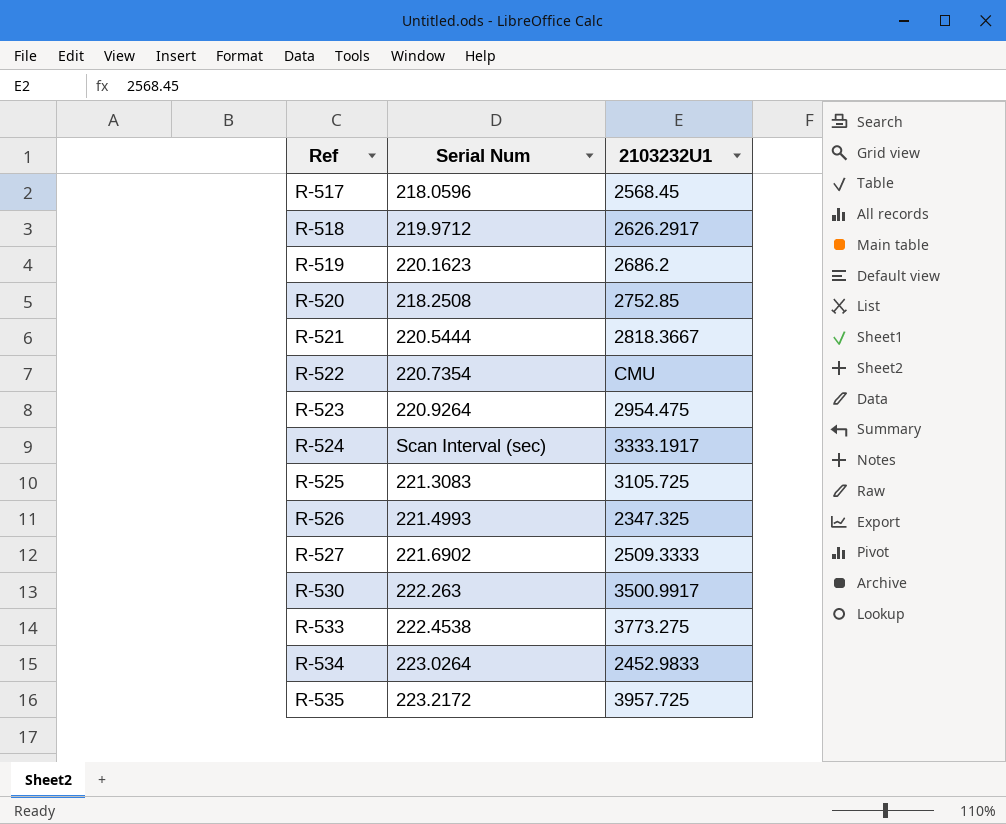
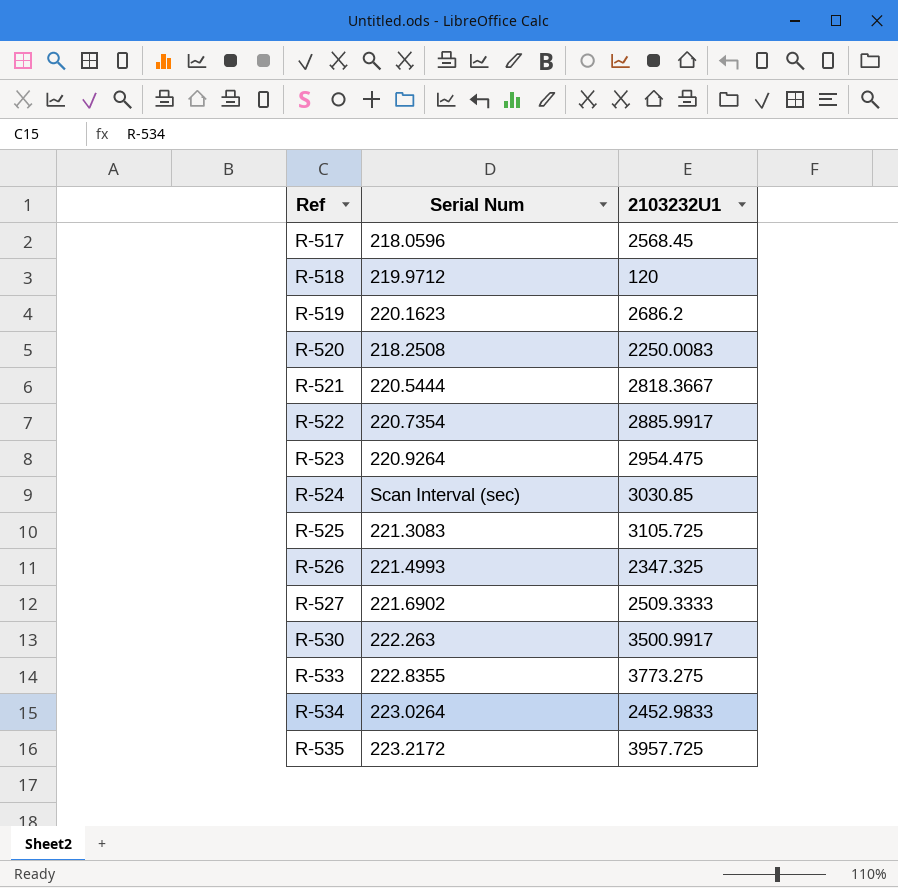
R-518 | 2103232U1: 2626.2917 -> 120
R-520 | 2103232U1: 2752.85 -> 2250.0083
R-522 | 2103232U1: CMU -> 2885.9917
R-524 | 2103232U1: 3333.1917 -> 3030.85
R-533 | Serial Num: 222.4538 -> 222.8355

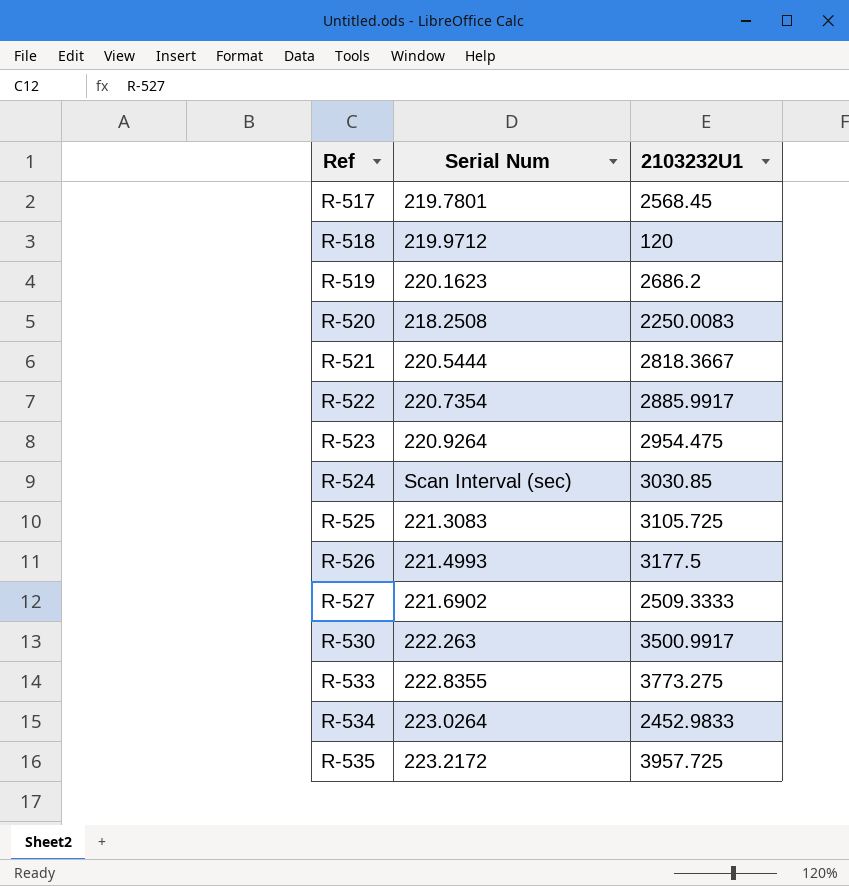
R-517 | Serial Num: 218.0596 -> 219.7801
R-526 | 2103232U1: 2347.325 -> 3177.5

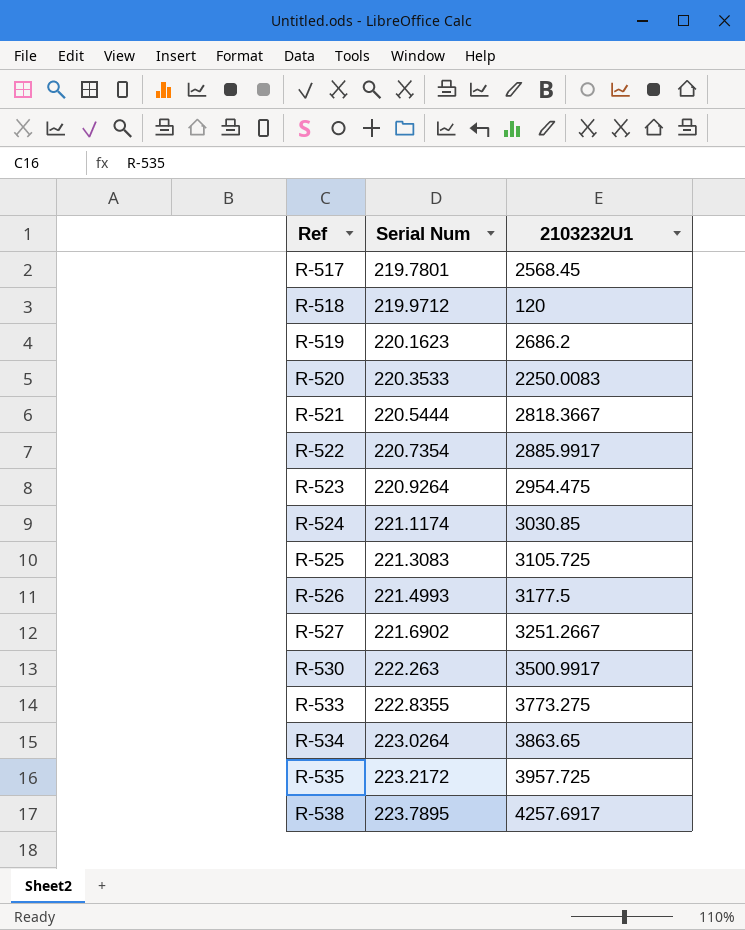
R-520 | Serial Num: 218.2508 -> 220.3533
R-524 | Serial Num: Scan Interval (sec) -> 221.1174
R-527 | 2103232U1: 2509.3333 -> 3251.2667
R-534 | 2103232U1: 2452.9833 -> 3863.65
row R-538: none -> 223.7895 | 4257.6917

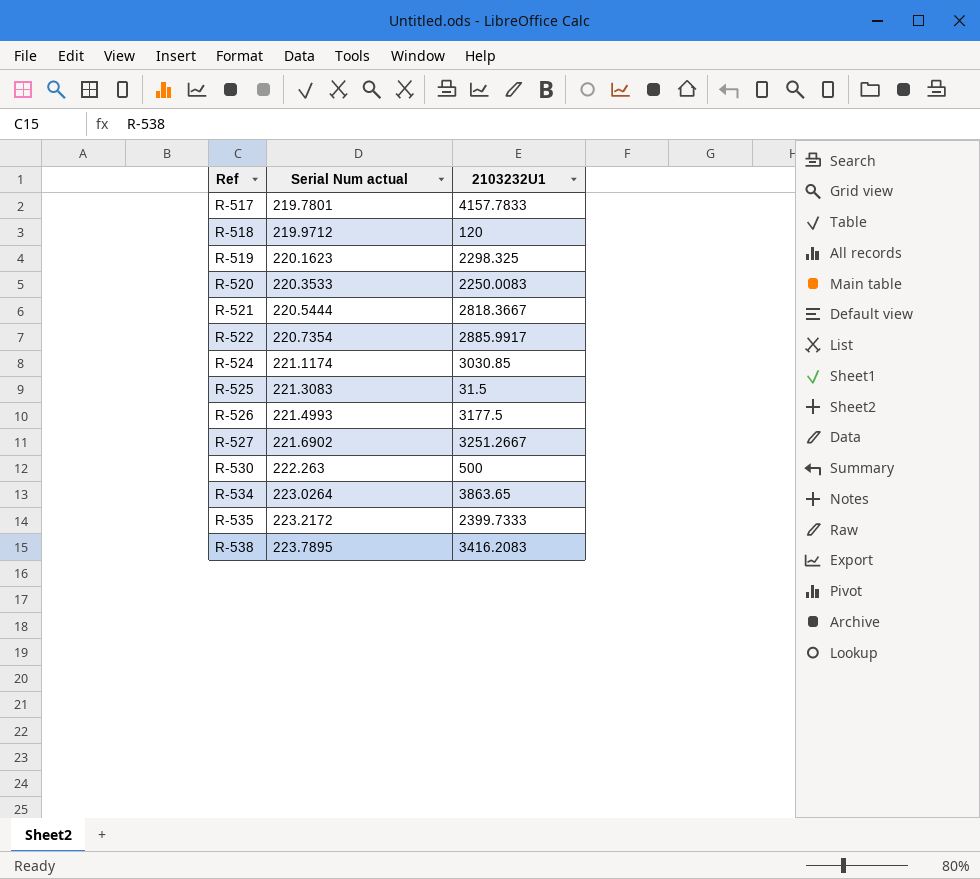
column name: Serial Num -> Serial Num actual
row R-523: 220.9264 | 2954.475 -> none
row R-533: 222.8355 | 3773.275 -> none
R-517 | 2103232U1: 2568.45 -> 4157.7833
R-519 | 2103232U1: 2686.2 -> 2298.325
R-525 | 2103232U1: 3105.725 -> 31.5
R-530 | 2103232U1: 3500.9917 -> 500
R-535 | 2103232U1: 3957.725 -> 2399.7333
R-538 | 2103232U1: 4257.6917 -> 3416.2083

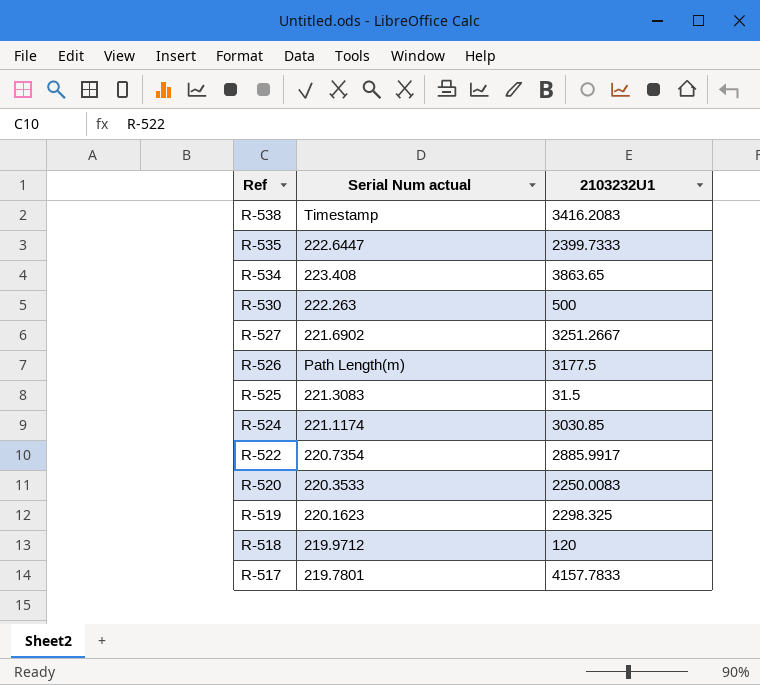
row order: Ref ascending -> Ref descending
row R-521: 220.5444 | 2818.3667 -> none
R-538 | Serial Num actual: 223.7895 -> Timestamp
R-535 | Serial Num actual: 223.2172 -> 222.6447
R-534 | Serial Num actual: 223.0264 -> 223.408
R-526 | Serial Num actual: 221.4993 -> Path Length(m)

